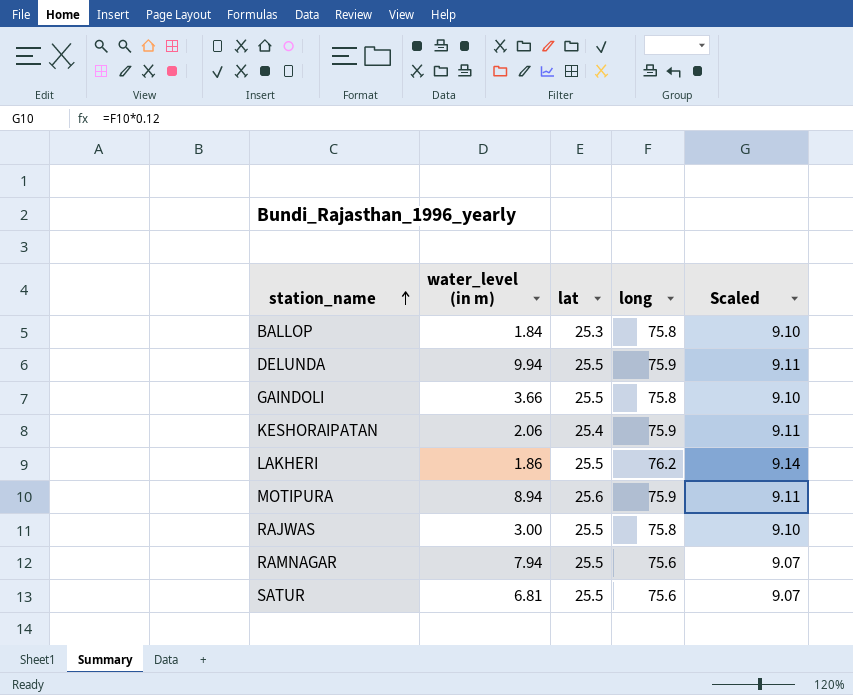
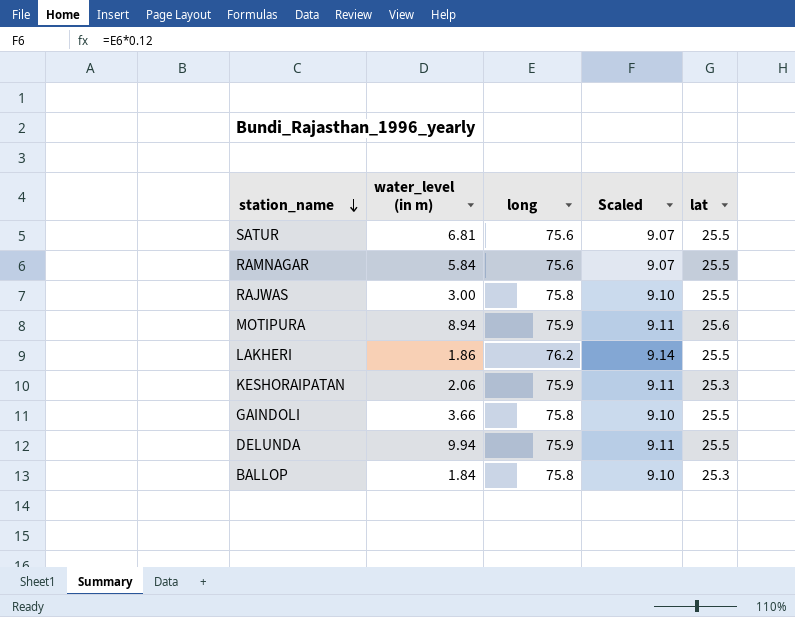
row order: station_name ascending -> station_name descending
column lat | position: 3 -> 5
RAMNAGAR | water_level (in m): 7.94 -> 5.84
KESHORAIPATAN | lat: 25.4 -> 25.3

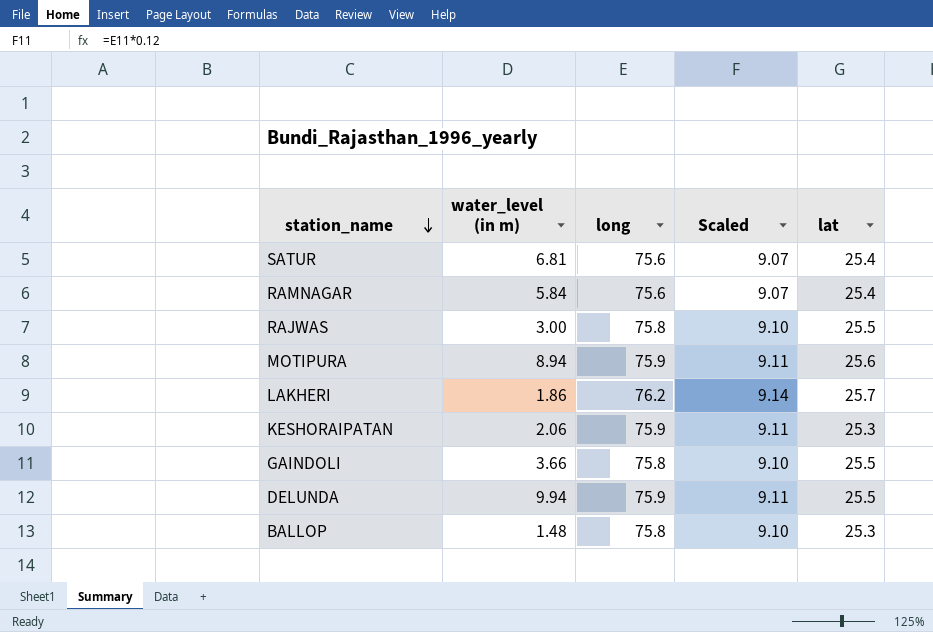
SATUR | lat: 25.5 -> 25.4
RAMNAGAR | lat: 25.5 -> 25.4
LAKHERI | lat: 25.5 -> 25.7
BALLOP | water_level (in m): 1.84 -> 1.48

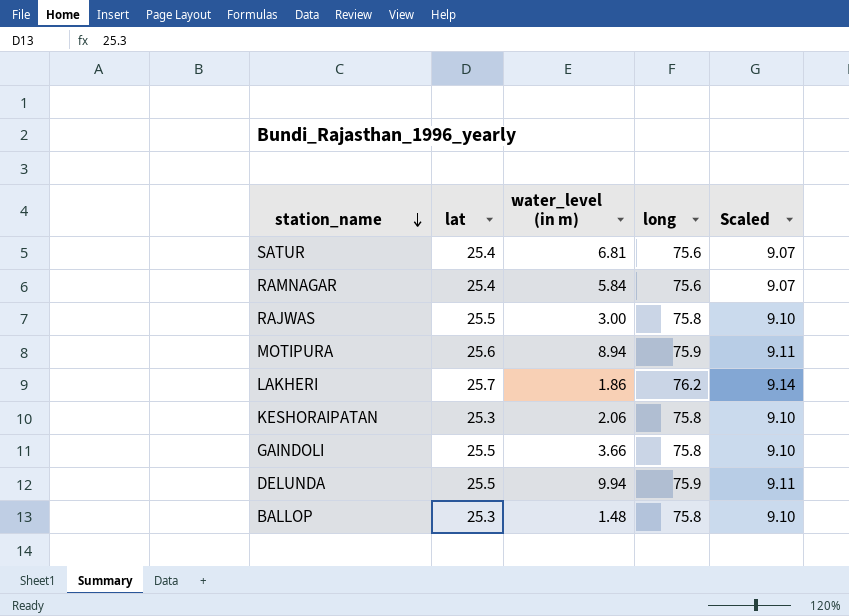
column lat | position: 5 -> 2
KESHORAIPATAN | long: 75.9 -> 75.8
KESHORAIPATAN | Scaled: 9.11 -> 9.10

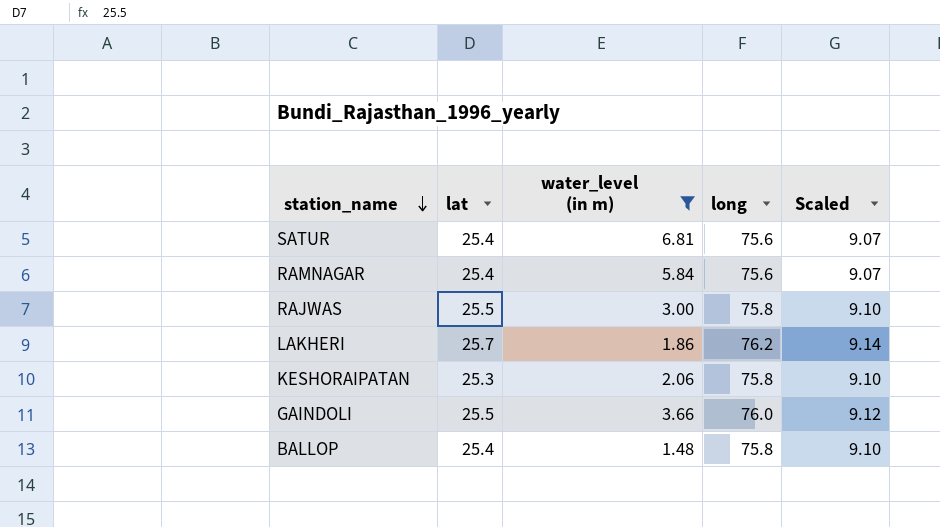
filter: none -> water_level (in m) <= 6.81
GAINDOLI | long: 75.8 -> 76.0
GAINDOLI | Scaled: 9.10 -> 9.12
BALLOP | lat: 25.3 -> 25.4

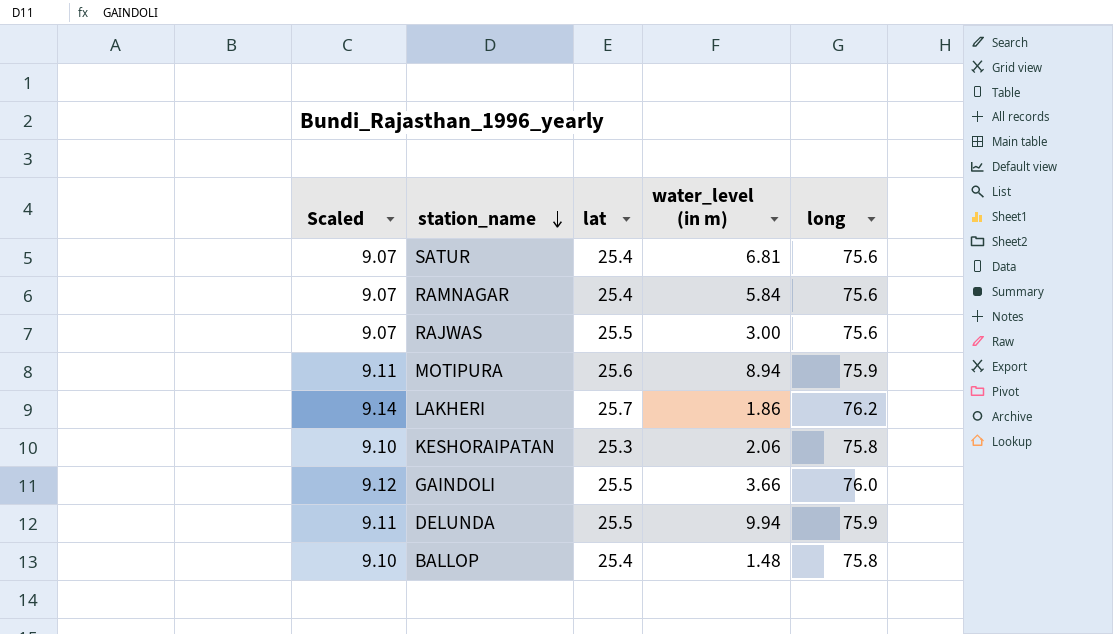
filter: water_level (in m) <= 6.81 -> none
column Scaled | position: 5 -> 1
RAJWAS | Scaled: 9.10 -> 9.07
RAJWAS | long: 75.8 -> 75.6

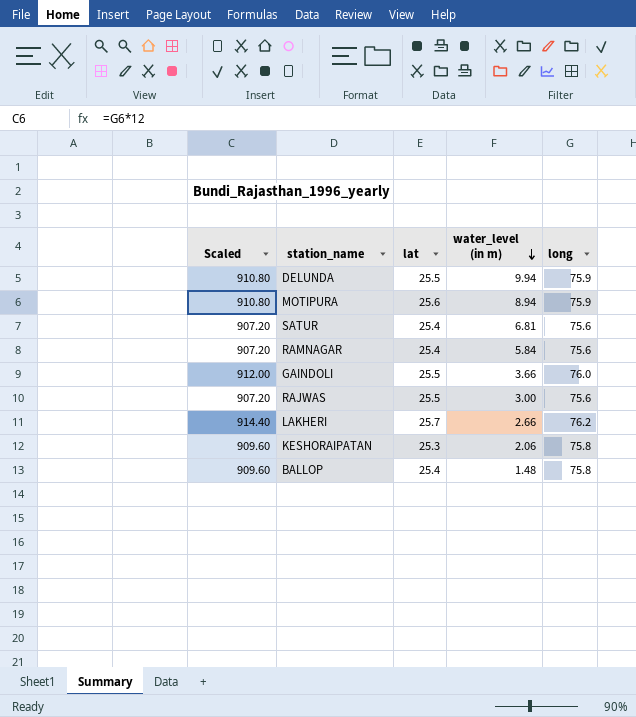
row order: station_name descending -> water_level (in m) descending
column Scaled | formula: [long] * 0.12 -> [long] * 12
LAKHERI | water_level (in m): 1.86 -> 2.66

